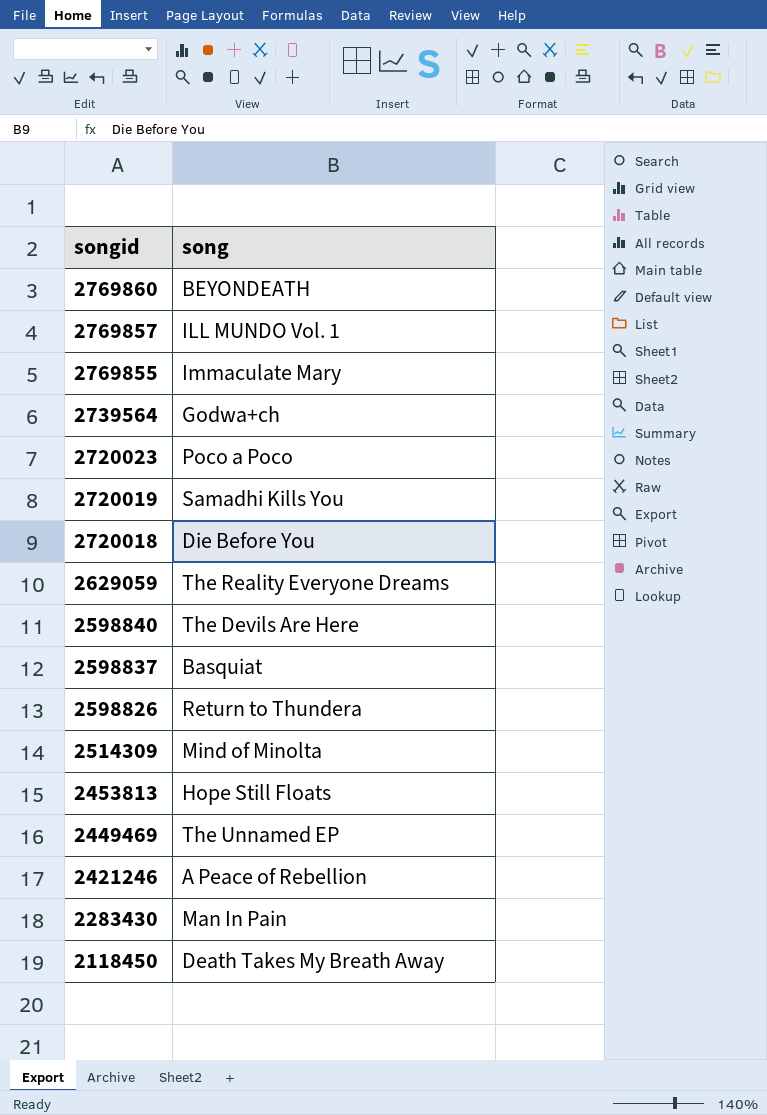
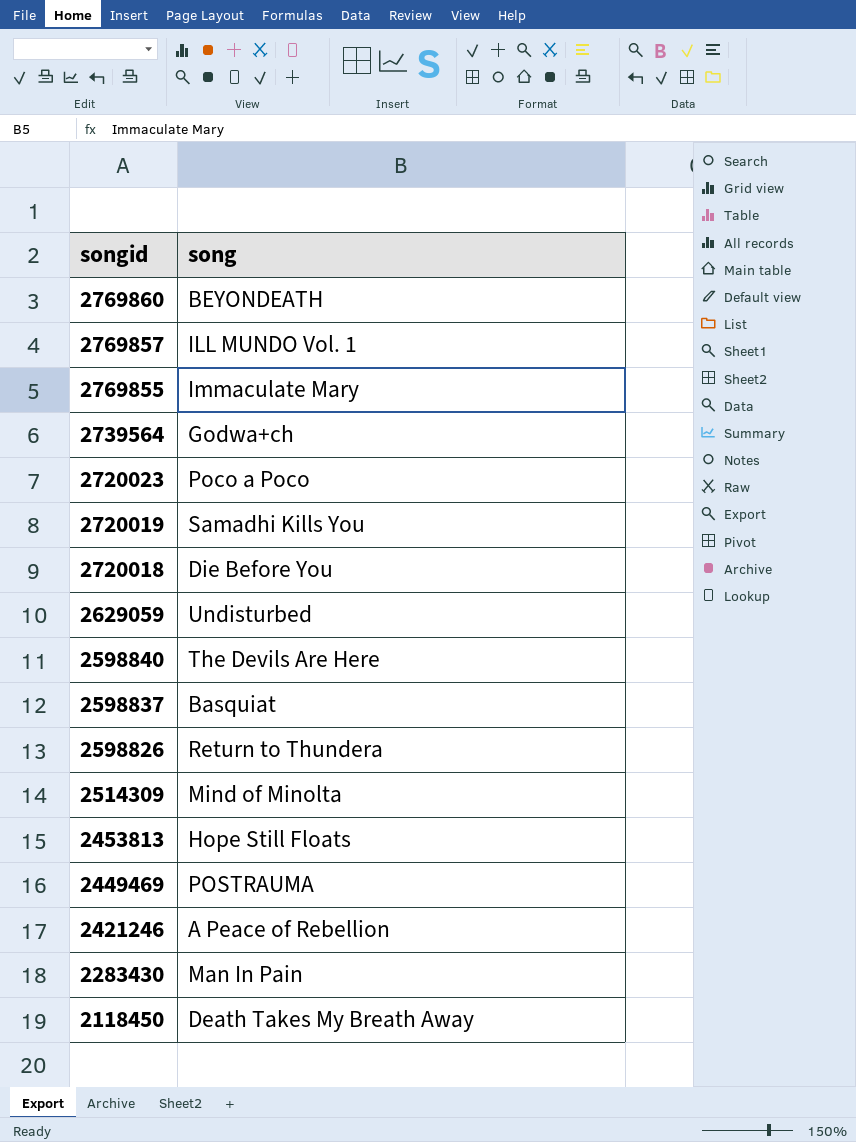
2629059 | song: The Reality Everyone Dreams -> Undisturbed
2449469 | song: The Unnamed EP -> POSTRAUMA

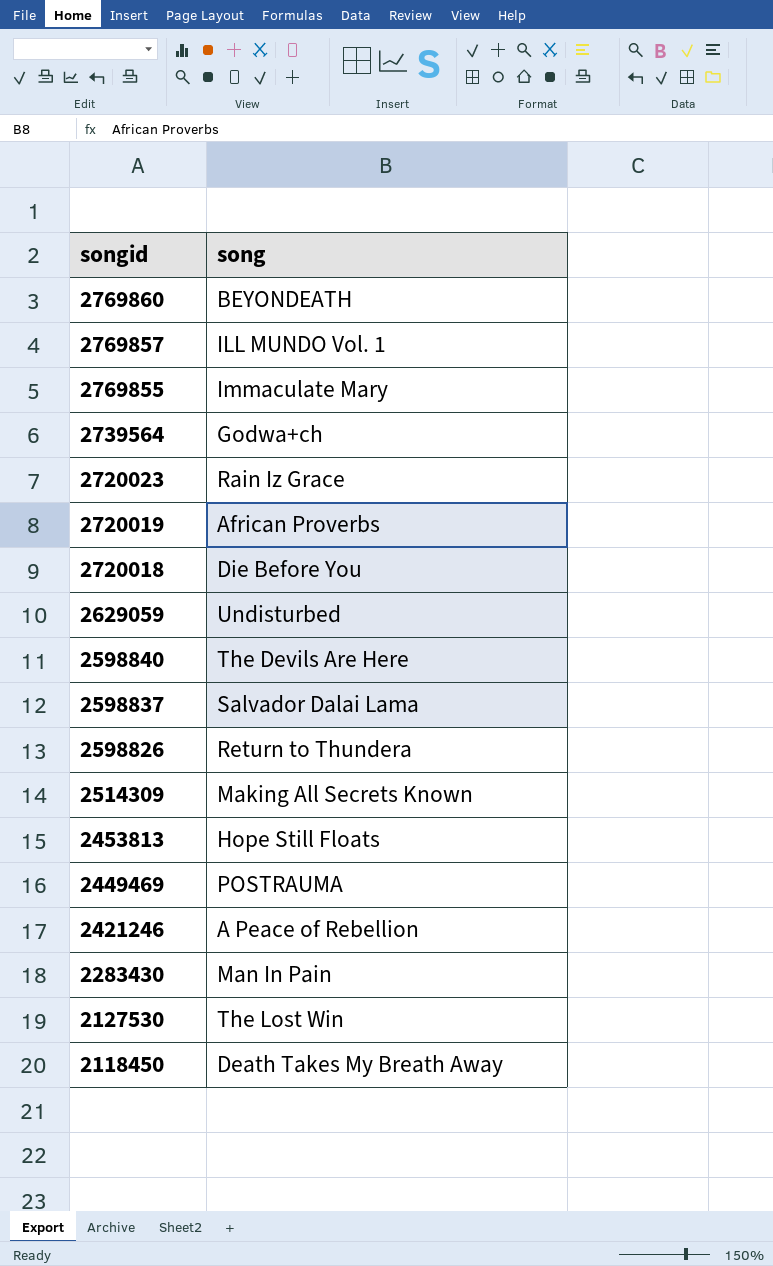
2720023 | song: Poco a Poco -> Rain Iz Grace
2720019 | song: Samadhi Kills You -> African Proverbs
2598837 | song: Basquiat -> Salvador Dalai Lama
2514309 | song: Mind of Minolta -> Making All Secrets Known
row 2127530: none -> The Lost Win

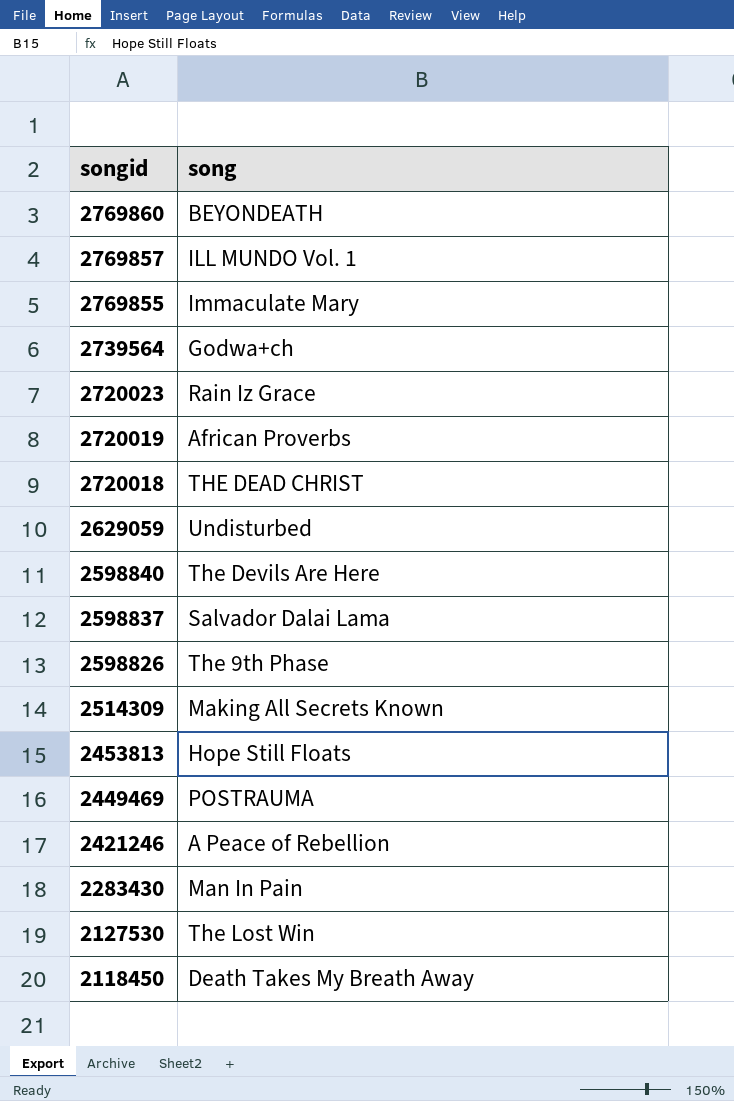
2720018 | song: Die Before You -> THE DEAD CHRIST
2598826 | song: Return to Thundera -> The 9th Phase

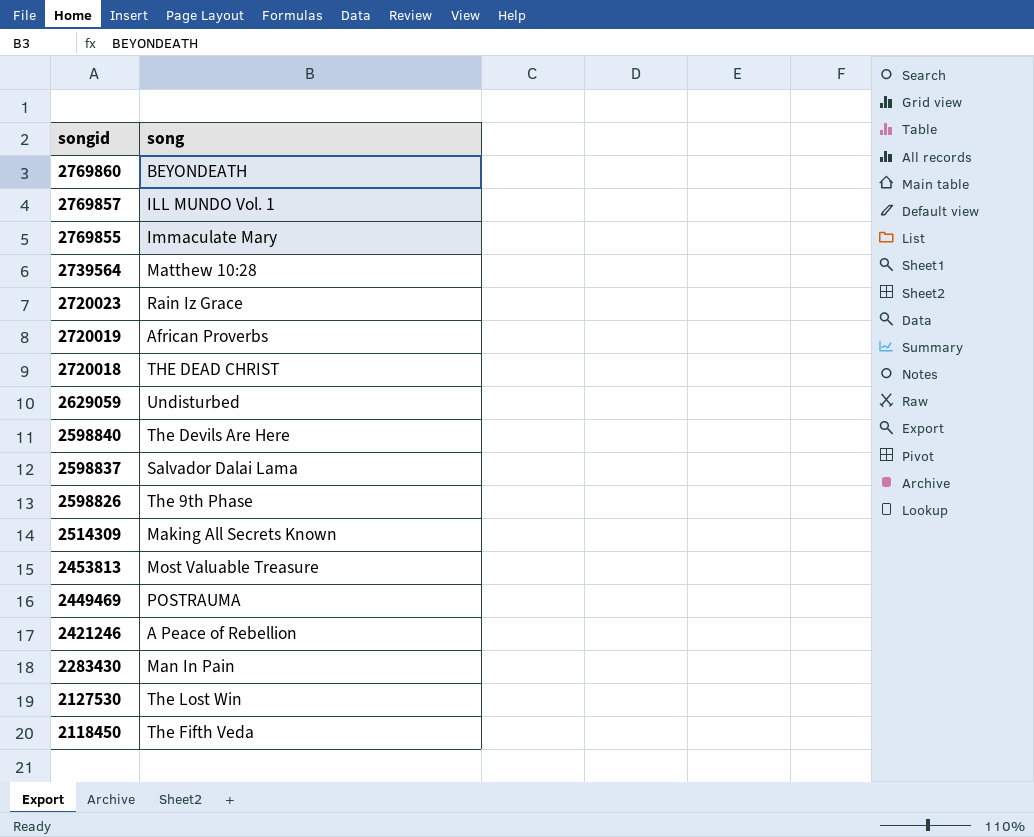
2739564 | song: Godwa+ch -> Matthew 10:28
2453813 | song: Hope Still Floats -> Most Valuable Treasure
2118450 | song: Death Takes My Breath Away -> The Fifth Veda

